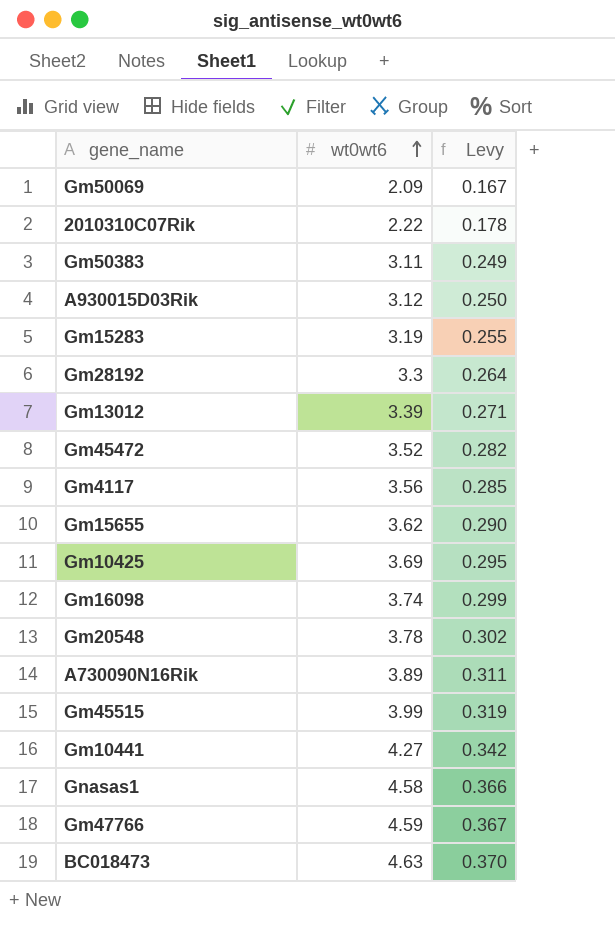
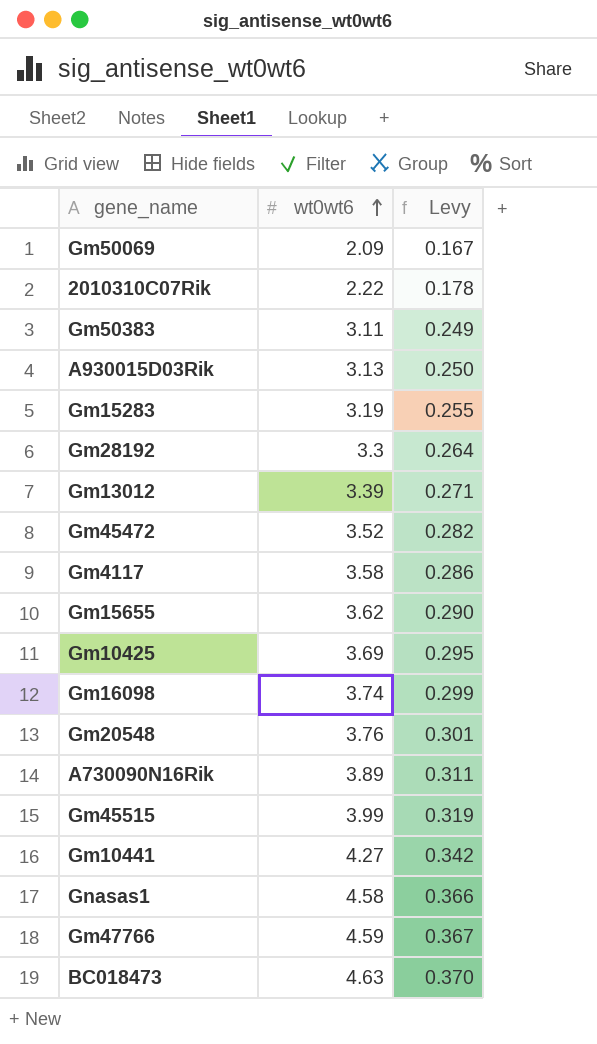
A930015D03Rik | wt0wt6: 3.12 -> 3.13
Gm4117 | wt0wt6: 3.56 -> 3.58
Gm4117 | Levy: 0.285 -> 0.286
Gm20548 | wt0wt6: 3.78 -> 3.76
Gm20548 | Levy: 0.302 -> 0.301

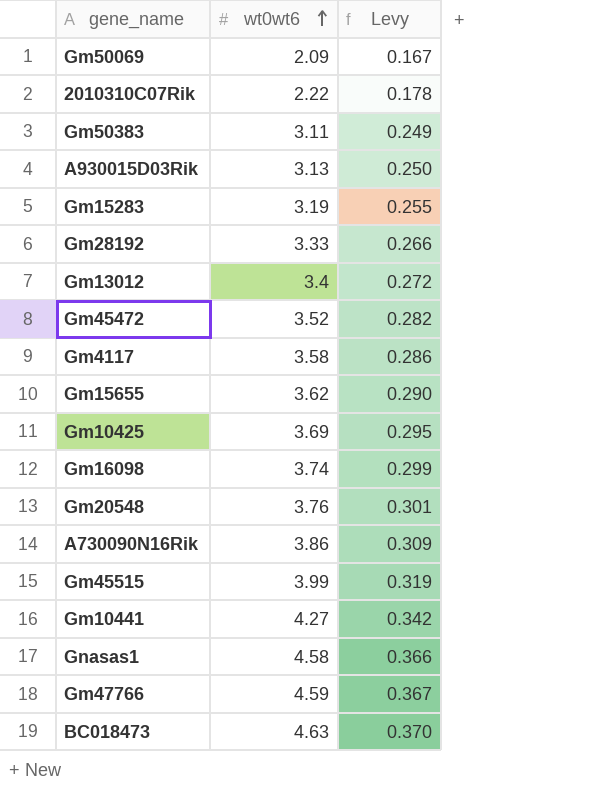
Gm28192 | wt0wt6: 3.3 -> 3.33
Gm28192 | Levy: 0.264 -> 0.266
Gm13012 | wt0wt6: 3.39 -> 3.4
Gm13012 | Levy: 0.271 -> 0.272
A730090N16Rik | wt0wt6: 3.89 -> 3.86
A730090N16Rik | Levy: 0.311 -> 0.309

